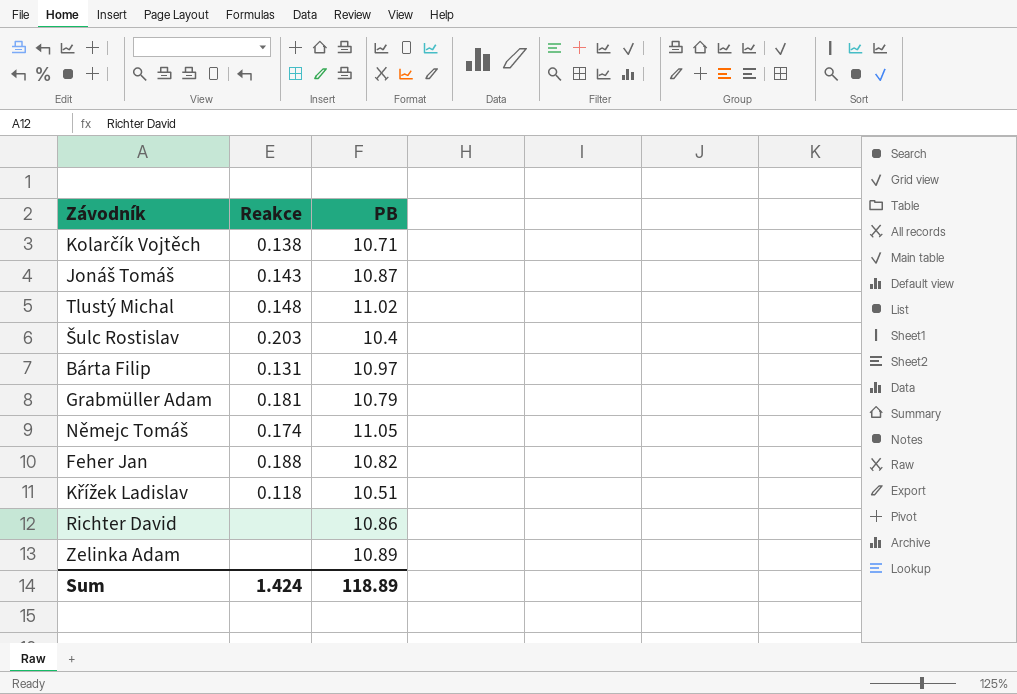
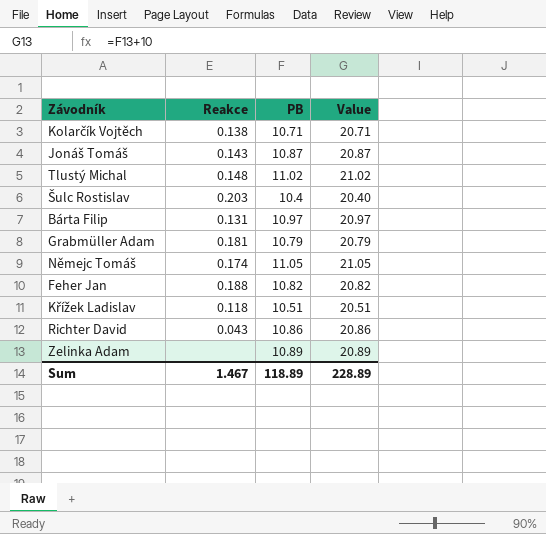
column Value | formula: none -> [PB] + 10
Richter David | Reakce: none -> 0.043
Sum | Reakce: 1.424 -> 1.467

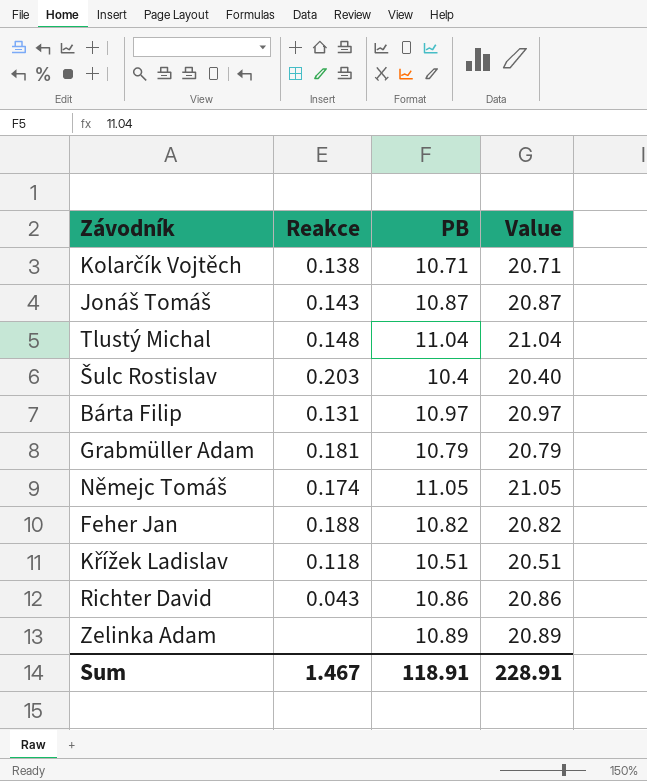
Tlustý Michal | PB: 11.02 -> 11.04
Tlustý Michal | Value: 21.02 -> 21.04
Sum | PB: 118.89 -> 118.91
Sum | Value: 228.89 -> 228.91

